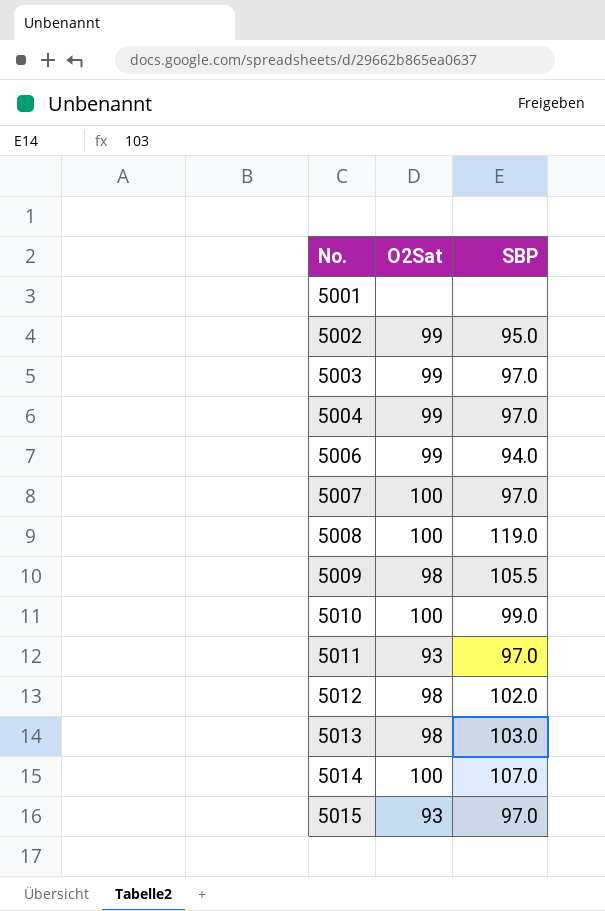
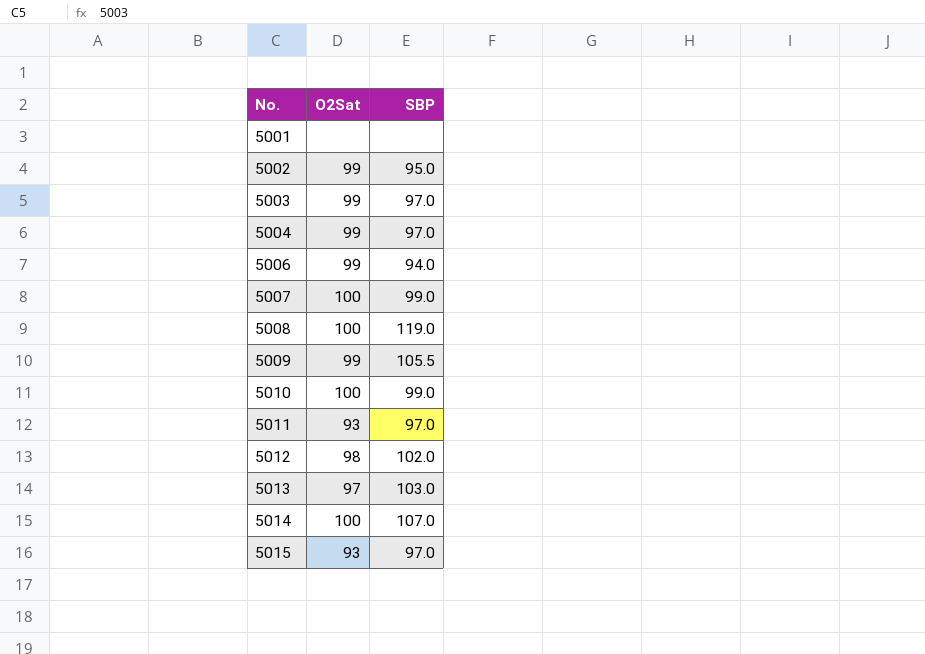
5007 | SBP: 97.0 -> 99.0
5009 | O2Sat: 98 -> 99
5013 | O2Sat: 98 -> 97

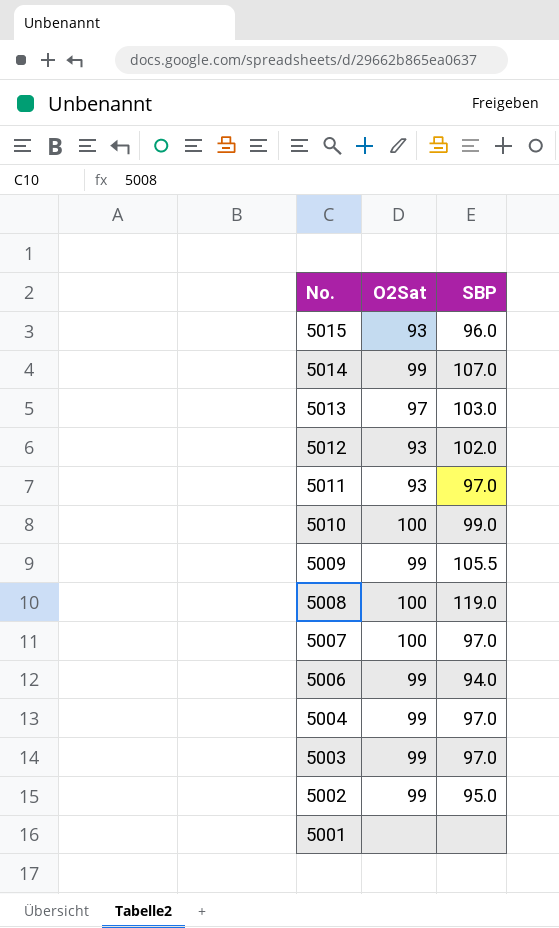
row order: No. ascending -> No. descending
5015 | SBP: 97.0 -> 96.0
5014 | O2Sat: 100 -> 99
5012 | O2Sat: 98 -> 93
5007 | SBP: 99.0 -> 97.0

